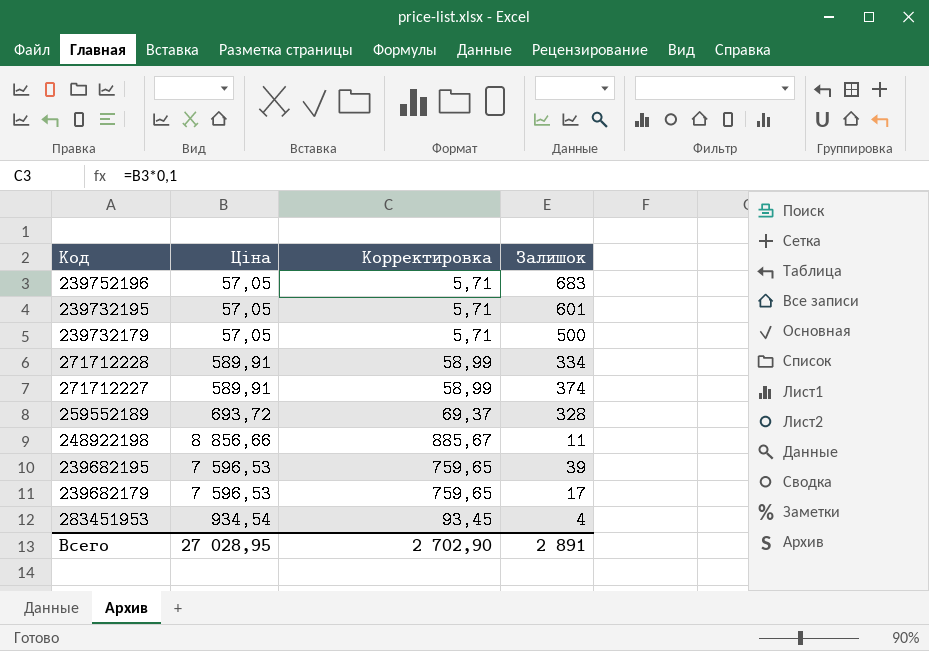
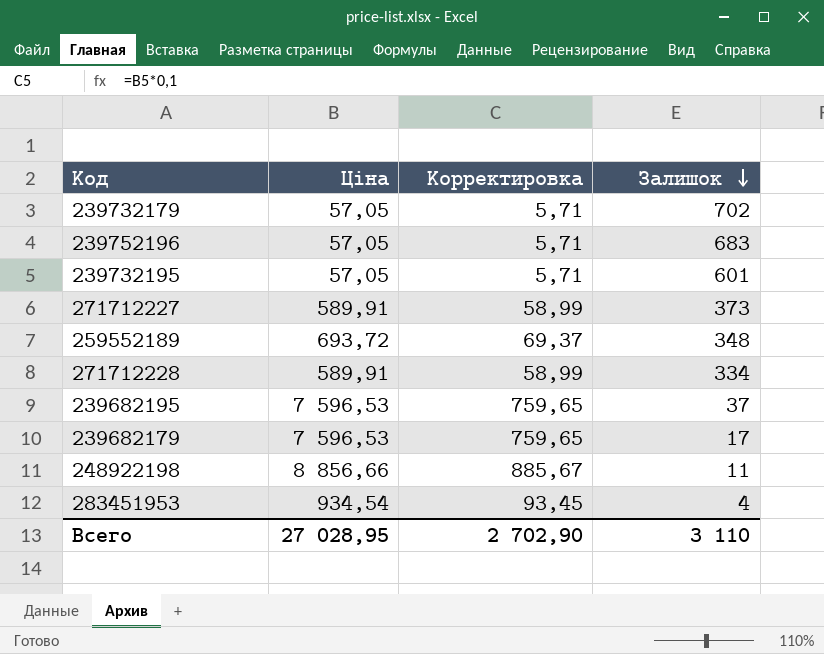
row order: none -> Залишок descending
239732179 | Залишок: 500 -> 702
271712227 | Залишок: 374 -> 373
259552189 | Залишок: 328 -> 348
239682195 | Залишок: 39 -> 37
Всего | Залишок: 2 891 -> 3 110

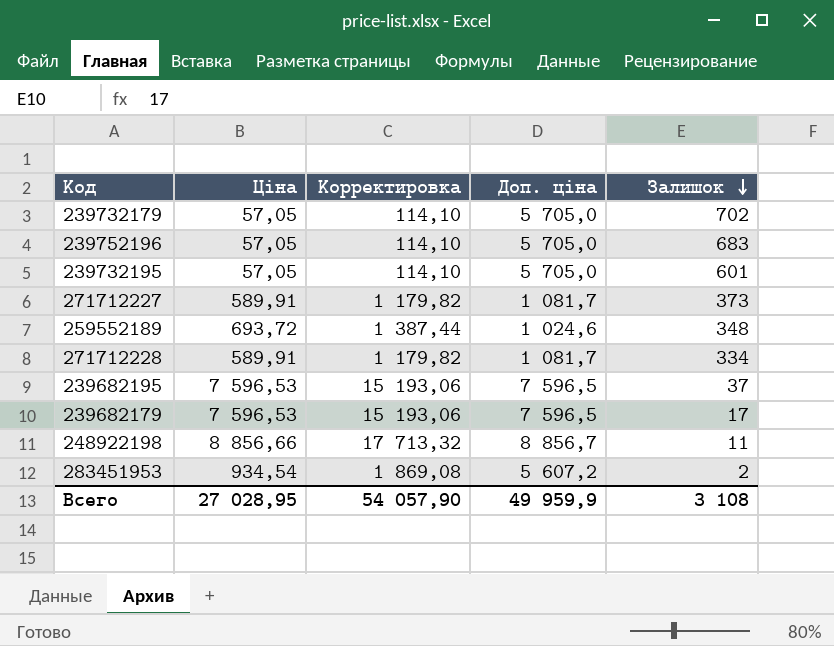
column Корректировка | formula: [Ціна] * 0,1 -> [Ціна] * 2
column Доп. ціна | position: none -> 4
283451953 | Залишок: 4 -> 2
Всего | Корректировка: 2 702,90 -> 54 057,90
Всего | Залишок: 3 110 -> 3 108

